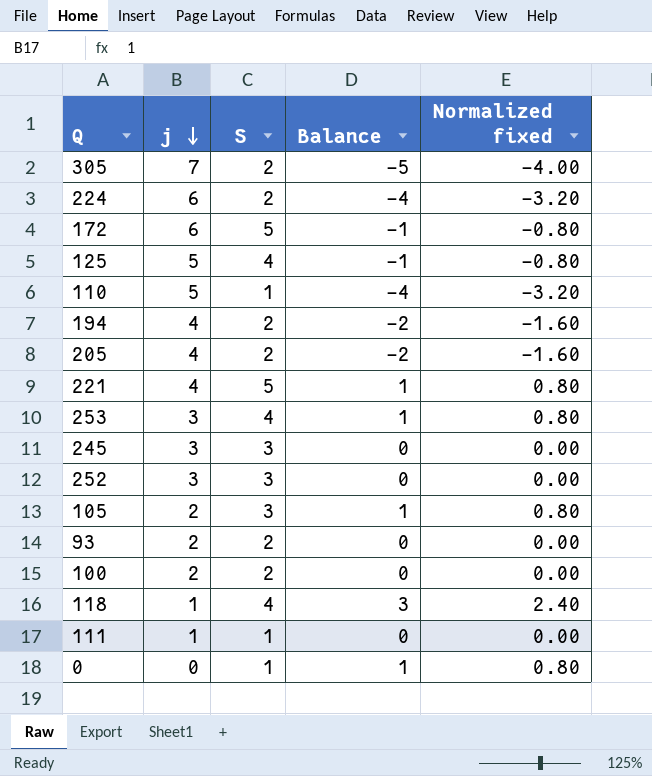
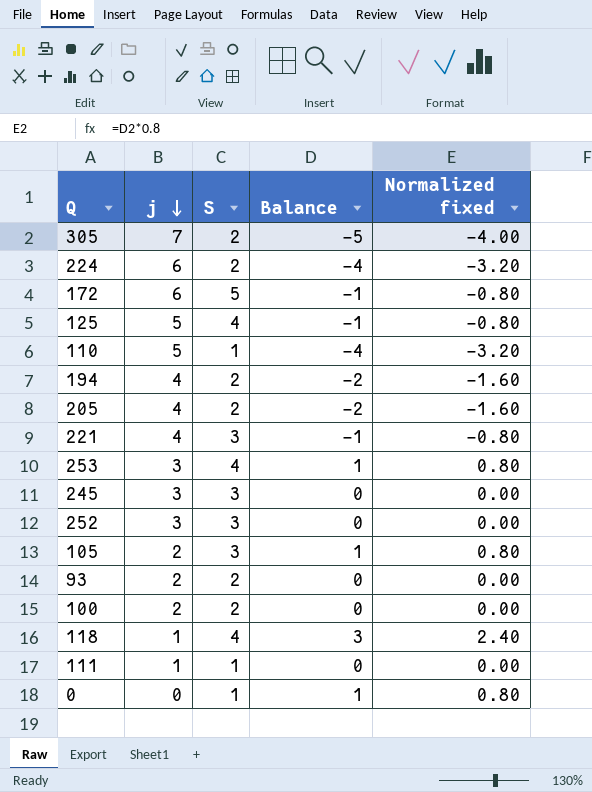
221 | S: 5 -> 3
221 | Balance: 1 -> -1
221 | Normalized fixed: 0.80 -> -0.80

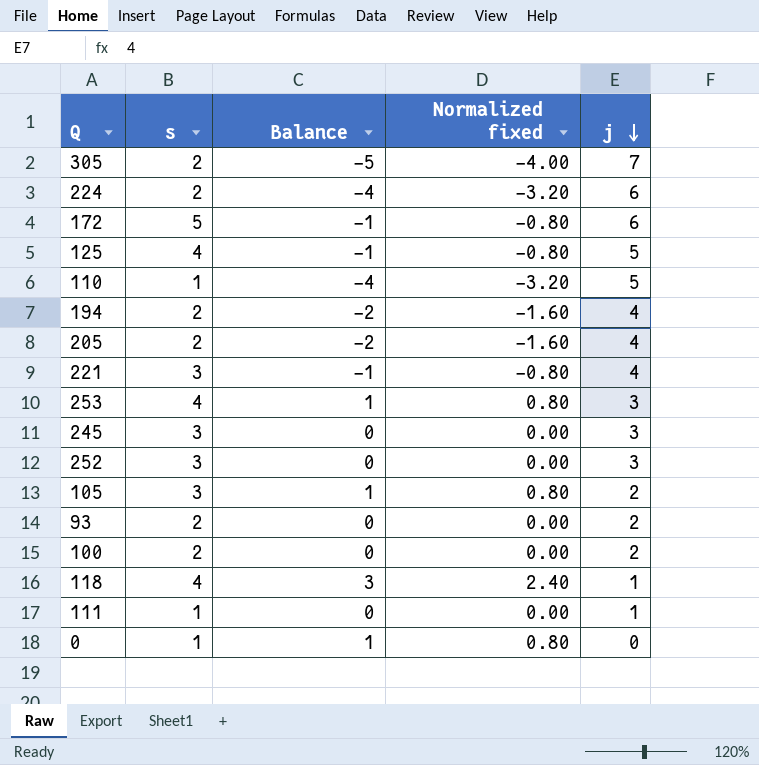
column name: S -> s
column j | position: 2 -> 5

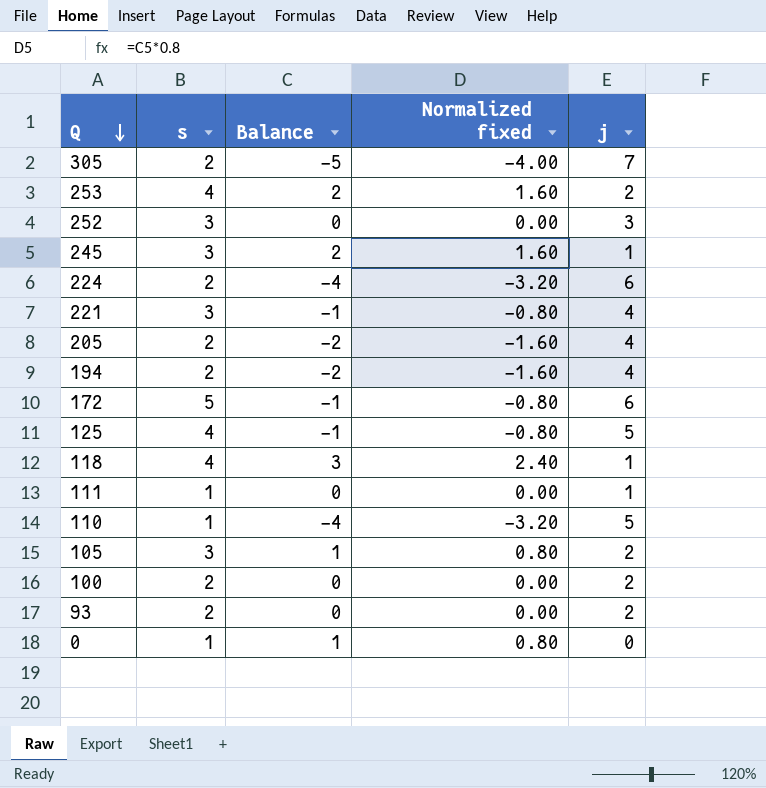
row order: j descending -> Q descending
253 | Balance: 1 -> 2
253 | Normalized fixed: 0.80 -> 1.60
253 | j: 3 -> 2
245 | Balance: 0 -> 2
245 | Normalized fixed: 0.00 -> 1.60
245 | j: 3 -> 1

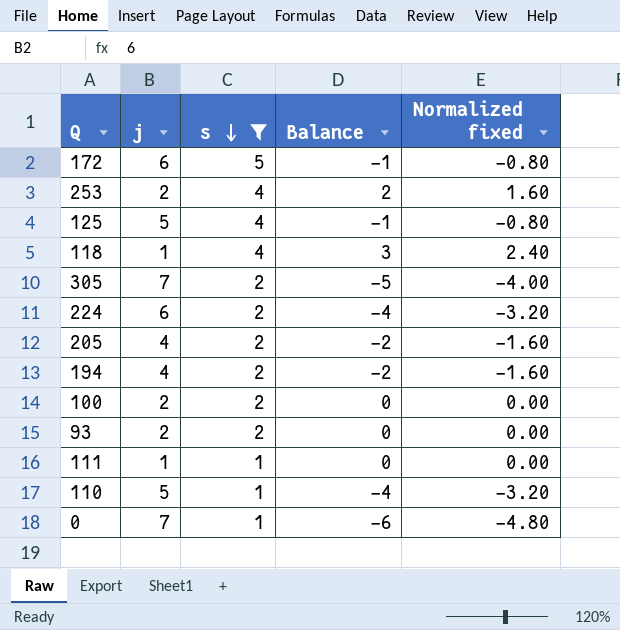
filter: none -> s != 3
row order: Q descending -> s descending
column j | position: 5 -> 2
0 | j: 0 -> 7
0 | Balance: 1 -> -6
0 | Normalized fixed: 0.80 -> -4.80

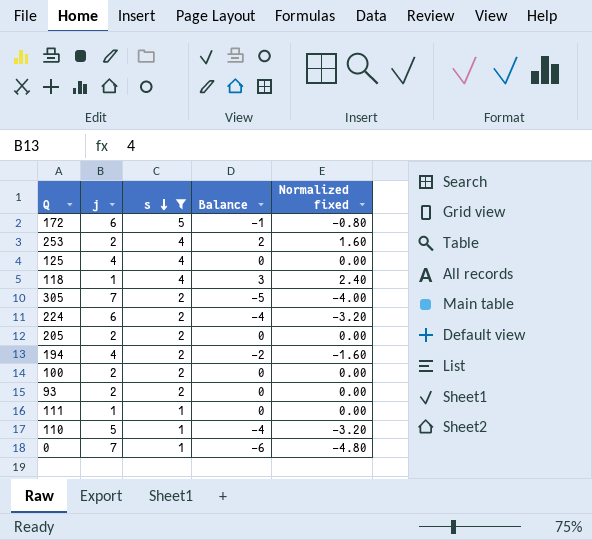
125 | j: 5 -> 4
125 | Balance: -1 -> 0
125 | Normalized fixed: -0.80 -> 0.00
205 | j: 4 -> 2
205 | Balance: -2 -> 0
205 | Normalized fixed: -1.60 -> 0.00

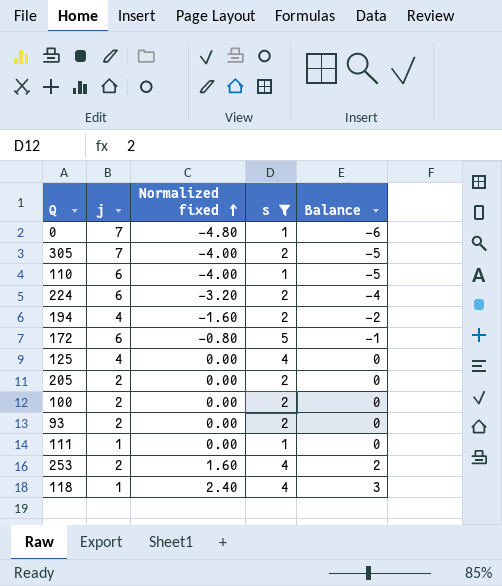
row order: s descending -> Normalized fixed ascending
column Normalized fixed | position: 5 -> 3
110 | j: 5 -> 6
110 | Normalized fixed: -3.20 -> -4.00
110 | Balance: -4 -> -5

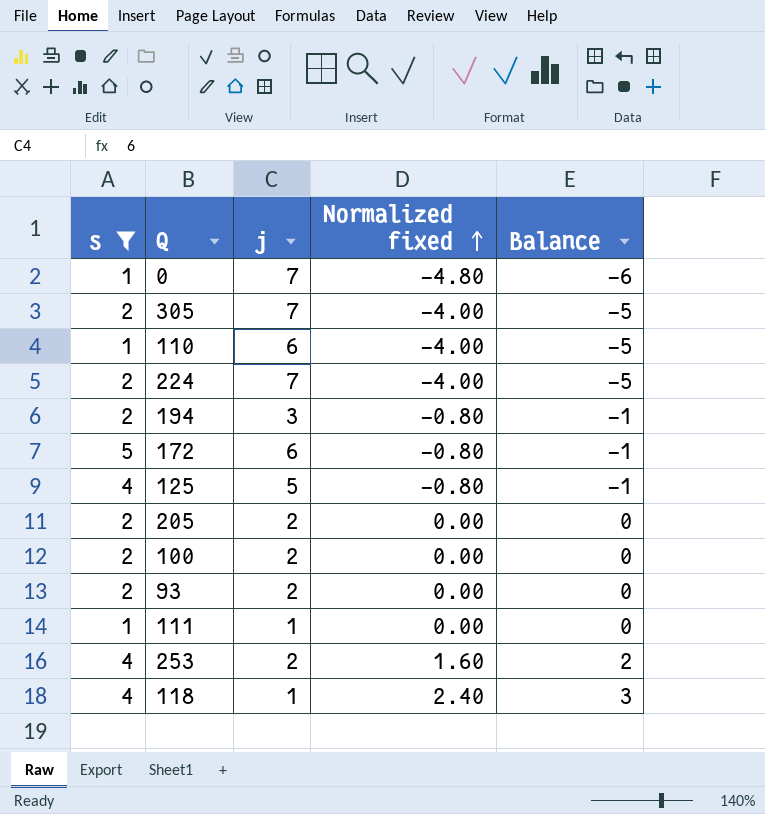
column s | position: 4 -> 1
224 | j: 6 -> 7
224 | Normalized fixed: -3.20 -> -4.00
224 | Balance: -4 -> -5
194 | j: 4 -> 3
194 | Normalized fixed: -1.60 -> -0.80
194 | Balance: -2 -> -1
125 | j: 4 -> 5
125 | Normalized fixed: 0.00 -> -0.80
125 | Balance: 0 -> -1

